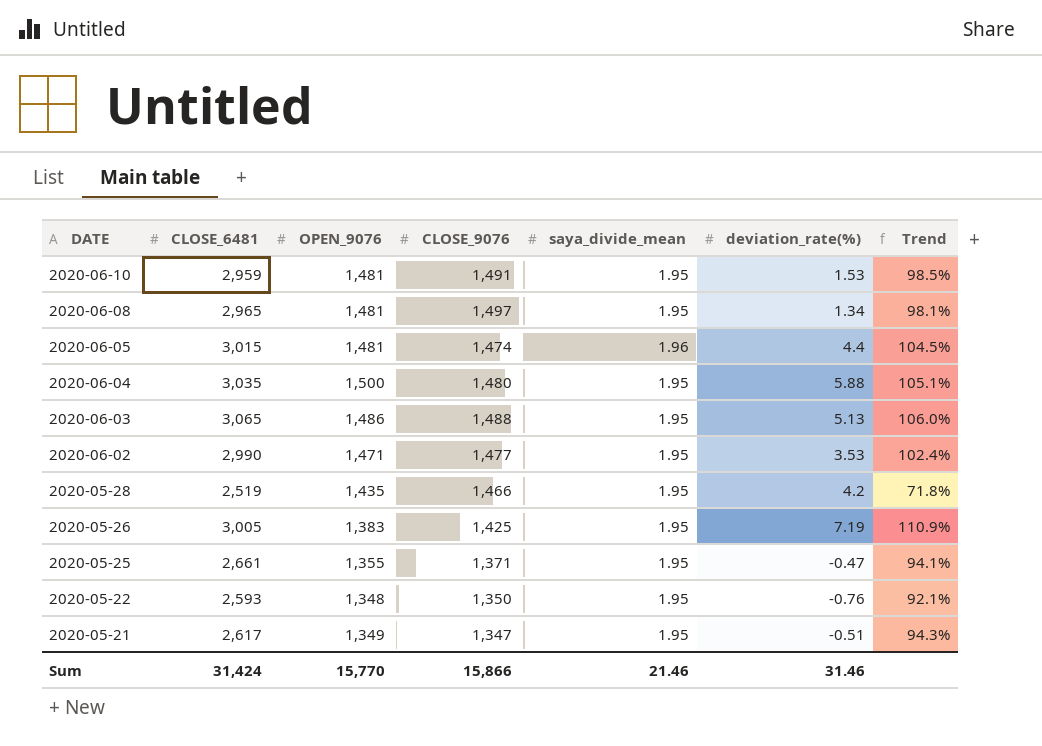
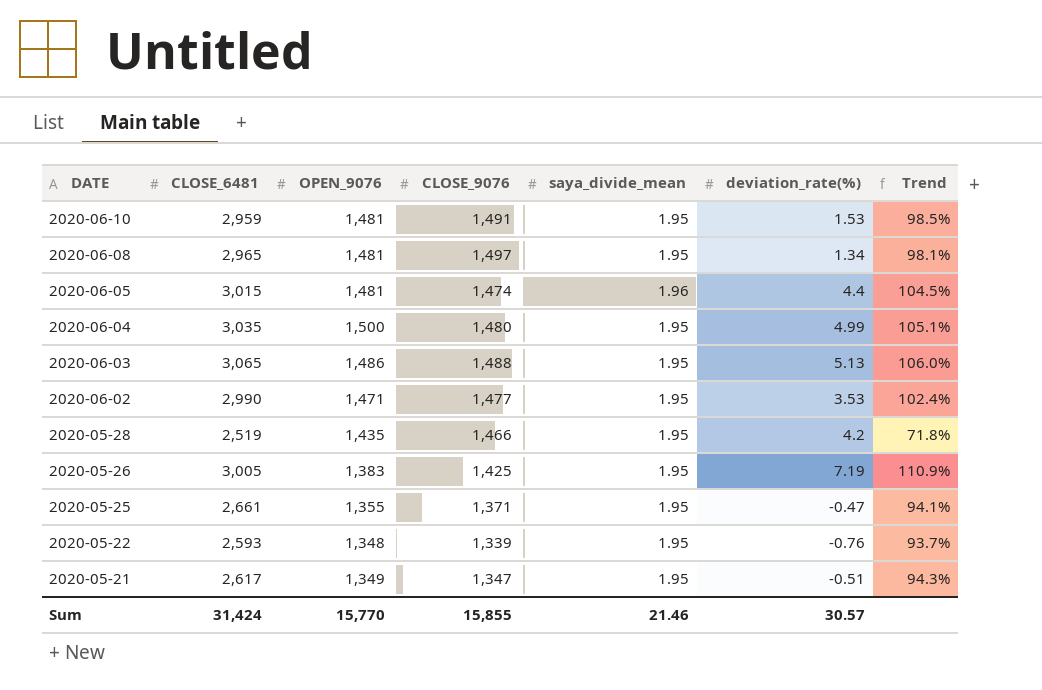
2020-06-04 | deviation_rate(%): 5.88 -> 4.99
2020-05-22 | CLOSE_9076: 1,350 -> 1,339
2020-05-22 | Trend: 92.1% -> 93.7%
Sum | CLOSE_9076: 15,866 -> 15,855
Sum | deviation_rate(%): 31.46 -> 30.57

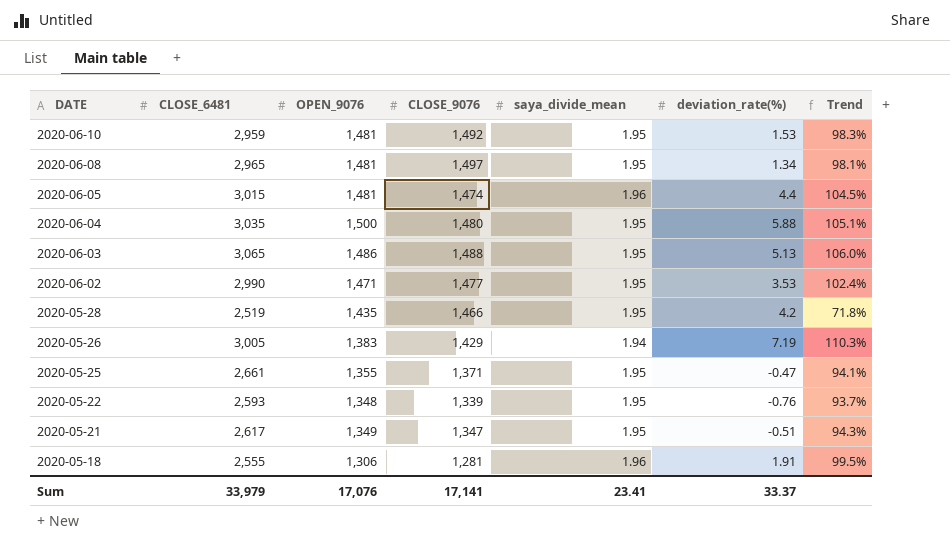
2020-06-10 | CLOSE_9076: 1,491 -> 1,492
2020-06-10 | Trend: 98.5% -> 98.3%
2020-06-04 | deviation_rate(%): 4.99 -> 5.88
2020-05-26 | CLOSE_9076: 1,425 -> 1,429
2020-05-26 | saya_divide_mean: 1.95 -> 1.94
2020-05-26 | Trend: 110.9% -> 110.3%
row 2020-05-18: none -> 2,555 | 1,306 | 1,281 | 1.96 | 1.91 | 99.5%
Sum | CLOSE_6481: 31,424 -> 33,979
Sum | OPEN_9076: 15,770 -> 17,076
Sum | CLOSE_9076: 15,855 -> 17,141
Sum | saya_divide_mean: 21.46 -> 23.41
Sum | deviation_rate(%): 30.57 -> 33.37

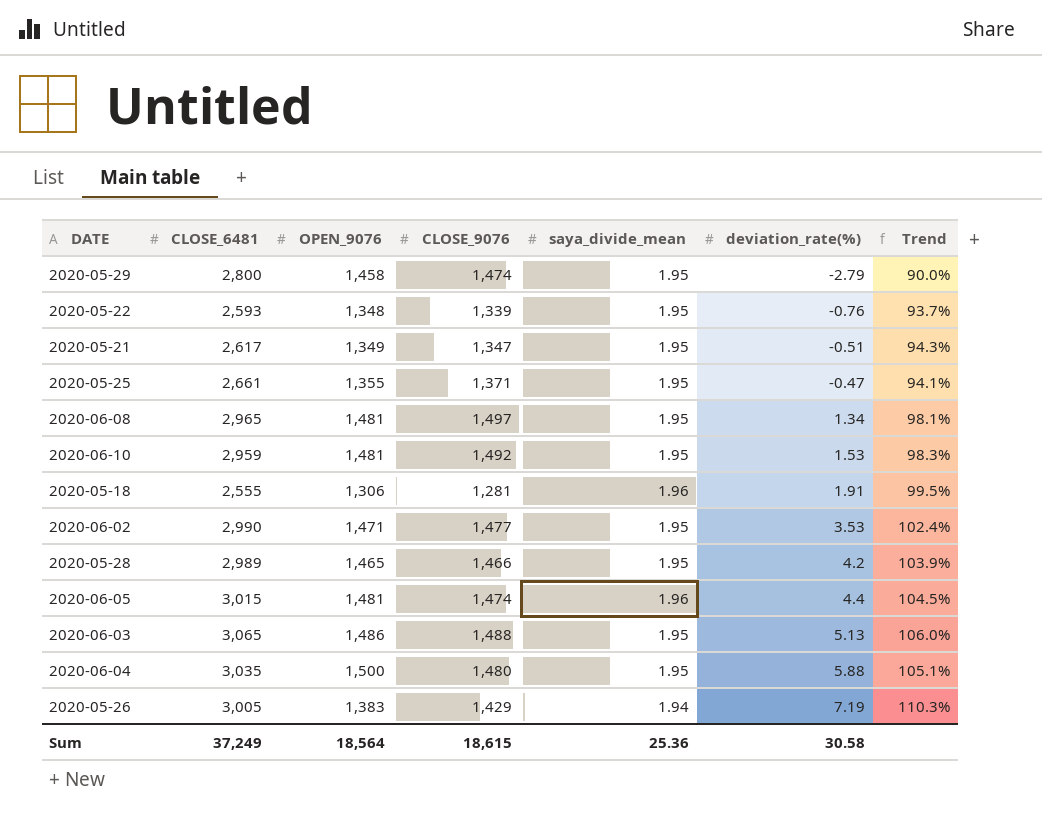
row order: DATE descending -> deviation_rate(%) ascending
row 2020-05-29: none -> 2,800 | 1,458 | 1,474 | 1.95 | -2.79 | 90.0%
2020-05-28 | CLOSE_6481: 2,519 -> 2,989
2020-05-28 | OPEN_9076: 1,435 -> 1,465
2020-05-28 | Trend: 71.8% -> 103.9%
Sum | CLOSE_6481: 33,979 -> 37,249
Sum | OPEN_9076: 17,076 -> 18,564
Sum | CLOSE_9076: 17,141 -> 18,615
Sum | saya_divide_mean: 23.41 -> 25.36
Sum | deviation_rate(%): 33.37 -> 30.58

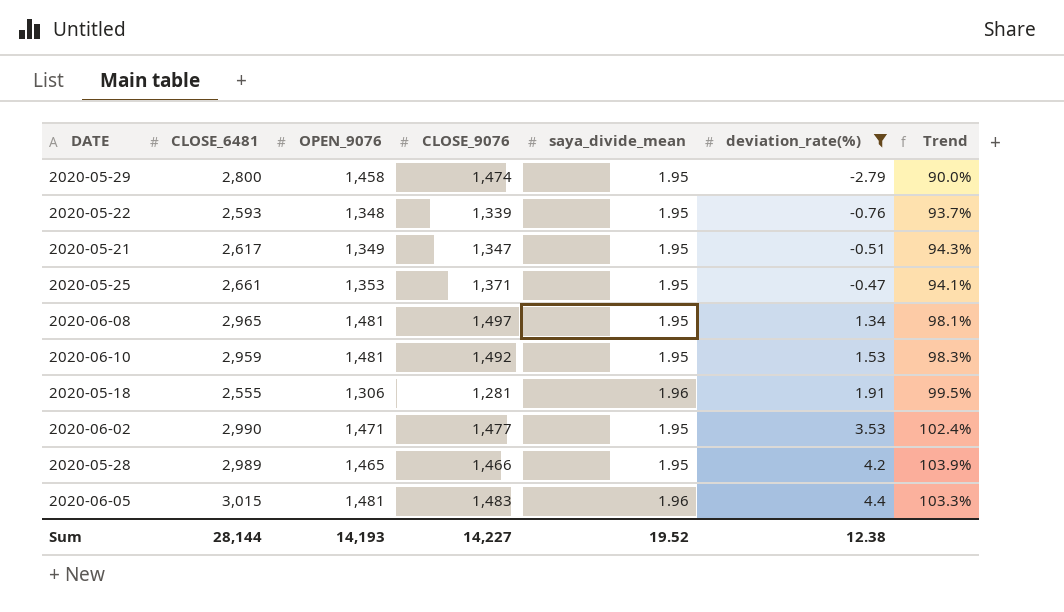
filter: none -> deviation_rate(%) <= 4.4
2020-05-25 | OPEN_9076: 1,355 -> 1,353
2020-06-05 | CLOSE_9076: 1,474 -> 1,483
2020-06-05 | Trend: 104.5% -> 103.3%
Sum | CLOSE_6481: 37,249 -> 28,144
Sum | OPEN_9076: 18,564 -> 14,193
Sum | CLOSE_9076: 18,615 -> 14,227
Sum | saya_divide_mean: 25.36 -> 19.52
Sum | deviation_rate(%): 30.58 -> 12.38

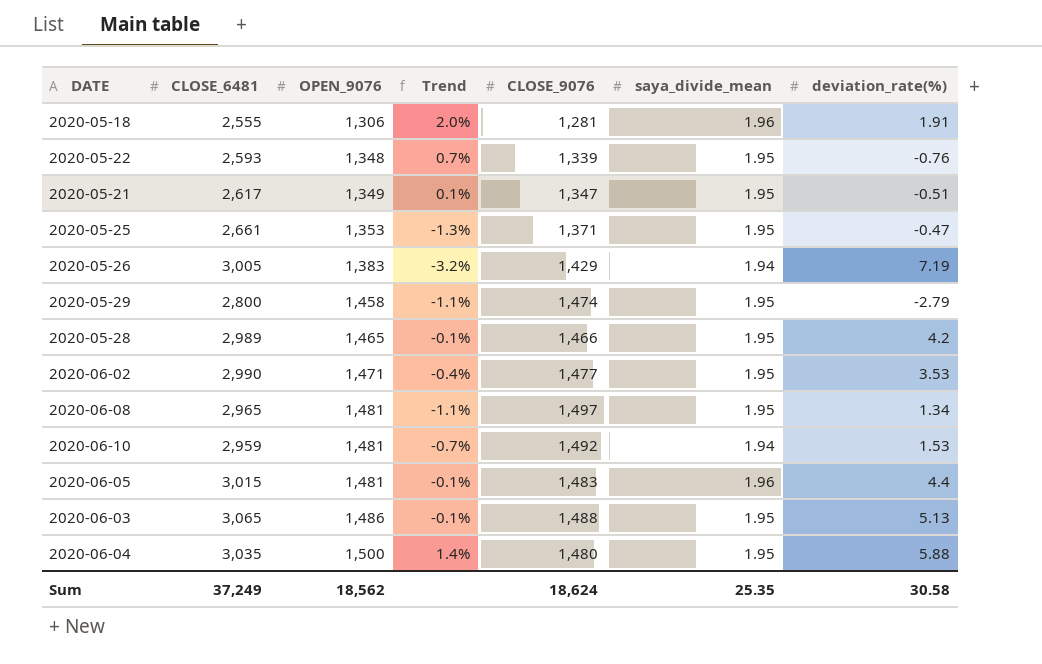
filter: deviation_rate(%) <= 4.4 -> none
row order: deviation_rate(%) ascending -> OPEN_9076 ascending
column Trend | formula: ([CLOSE_6481] - [CLOSE_9076]) / [CLOSE_9076] -> ([OPEN_9076] - [CLOSE_9076]) / [CLOSE_9076]
column Trend | position: 7 -> 4
2020-06-10 | saya_divide_mean: 1.95 -> 1.94
Sum | CLOSE_6481: 28,144 -> 37,249
Sum | OPEN_9076: 14,193 -> 18,562
Sum | CLOSE_9076: 14,227 -> 18,624
Sum | saya_divide_mean: 19.52 -> 25.35
Sum | deviation_rate(%): 12.38 -> 30.58

